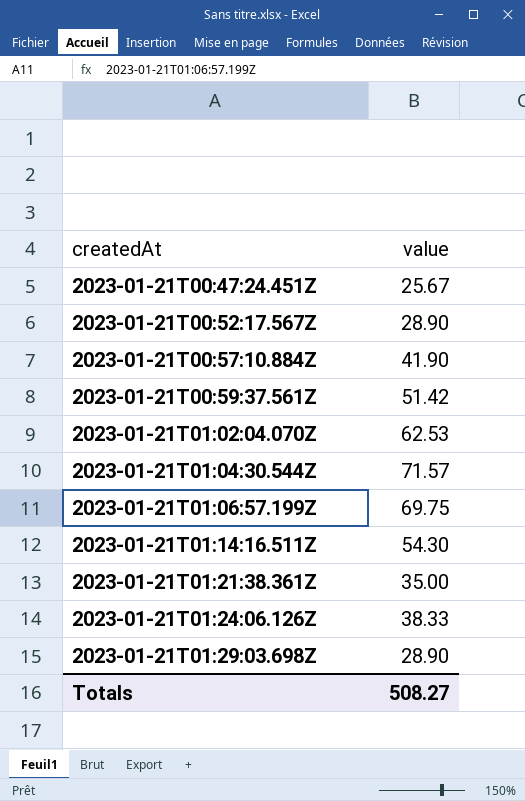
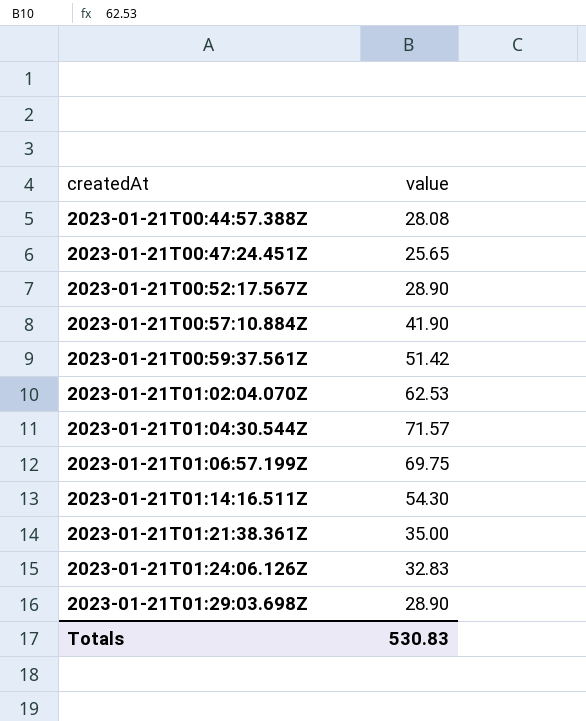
row 2023-01-21T00:44:57.388Z: none -> 28.08
2023-01-21T00:47:24.451Z | value: 25.67 -> 25.65
2023-01-21T01:24:06.126Z | value: 38.33 -> 32.83
Totals | value: 508.27 -> 530.83

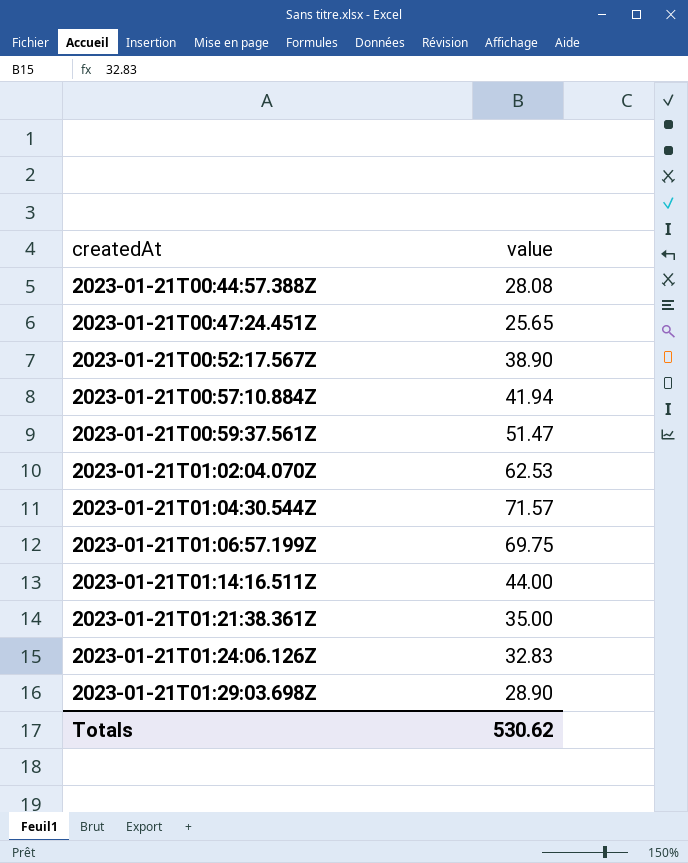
2023-01-21T00:52:17.567Z | value: 28.90 -> 38.90
2023-01-21T00:57:10.884Z | value: 41.90 -> 41.94
2023-01-21T00:59:37.561Z | value: 51.42 -> 51.47
2023-01-21T01:14:16.511Z | value: 54.30 -> 44.00
Totals | value: 530.83 -> 530.62

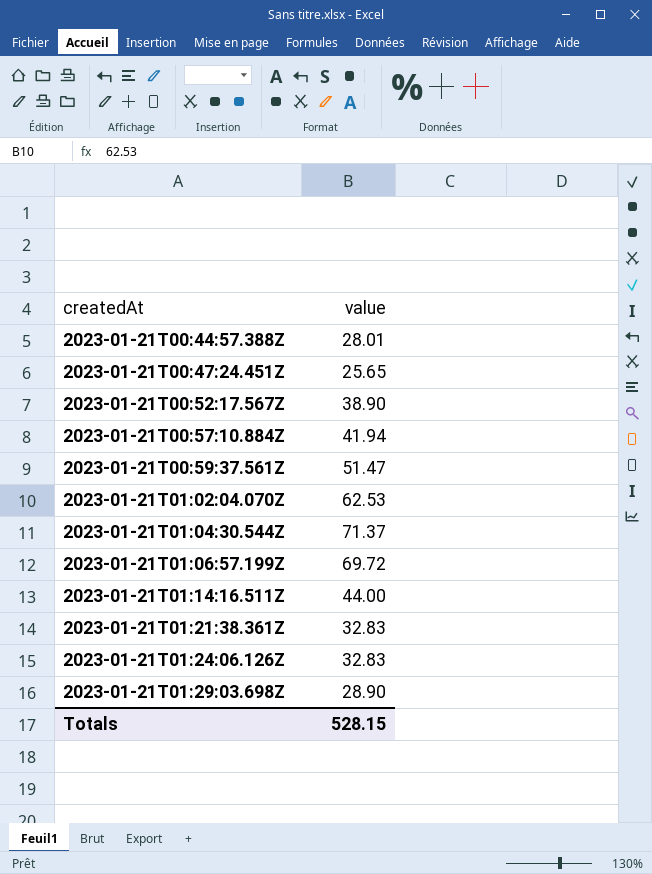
2023-01-21T00:44:57.388Z | value: 28.08 -> 28.01
2023-01-21T01:04:30.544Z | value: 71.57 -> 71.37
2023-01-21T01:06:57.199Z | value: 69.75 -> 69.72
2023-01-21T01:21:38.361Z | value: 35.00 -> 32.83
Totals | value: 530.62 -> 528.15

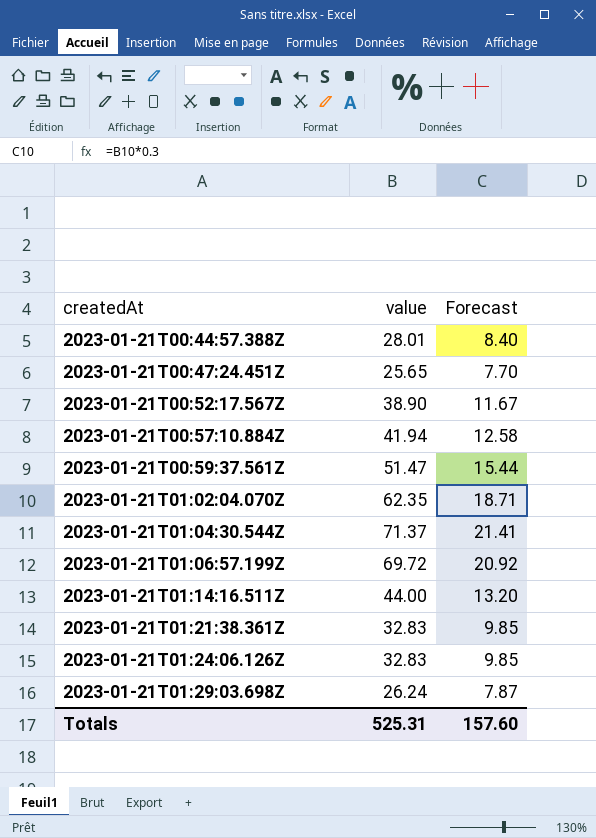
column Forecast | formula: none -> [value] * 0.3
2023-01-21T01:02:04.070Z | value: 62.53 -> 62.35
2023-01-21T01:29:03.698Z | value: 28.90 -> 26.24
Totals | value: 528.15 -> 525.31

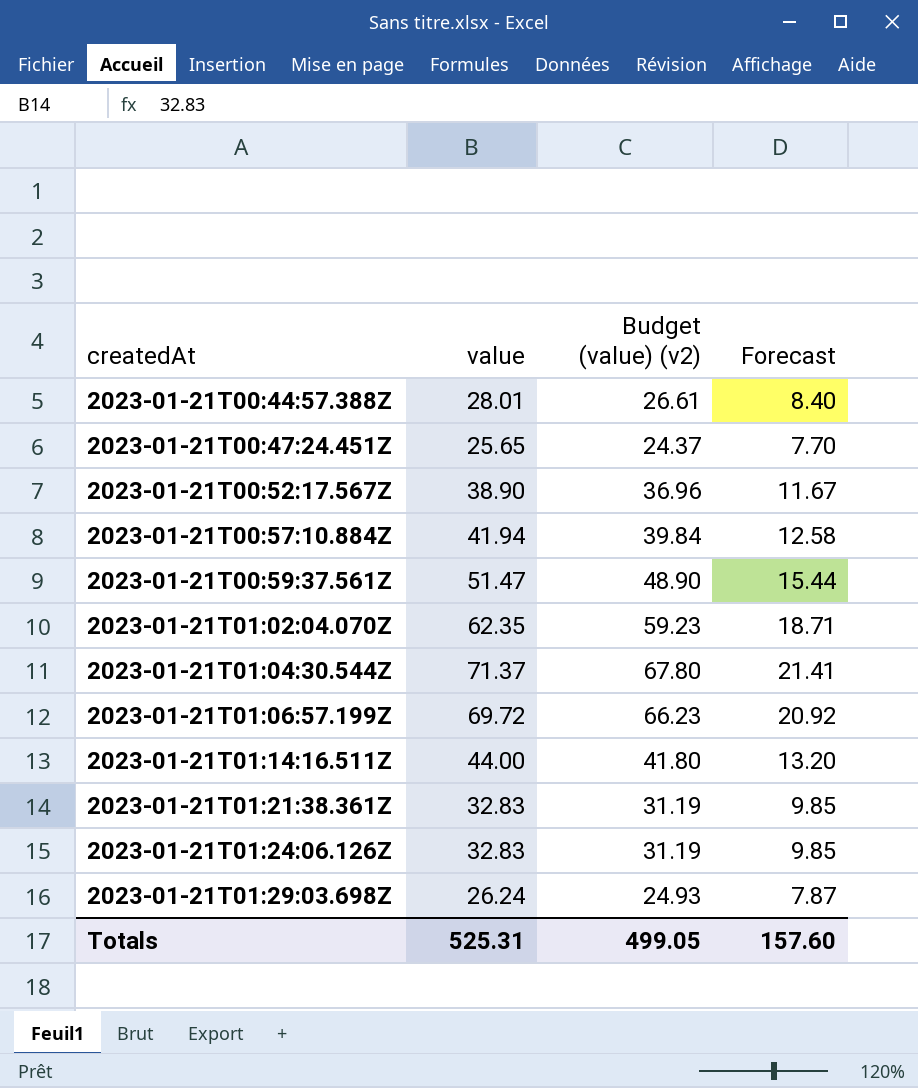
column Budget (value) (v2) | formula: none -> [value] * 0.95

